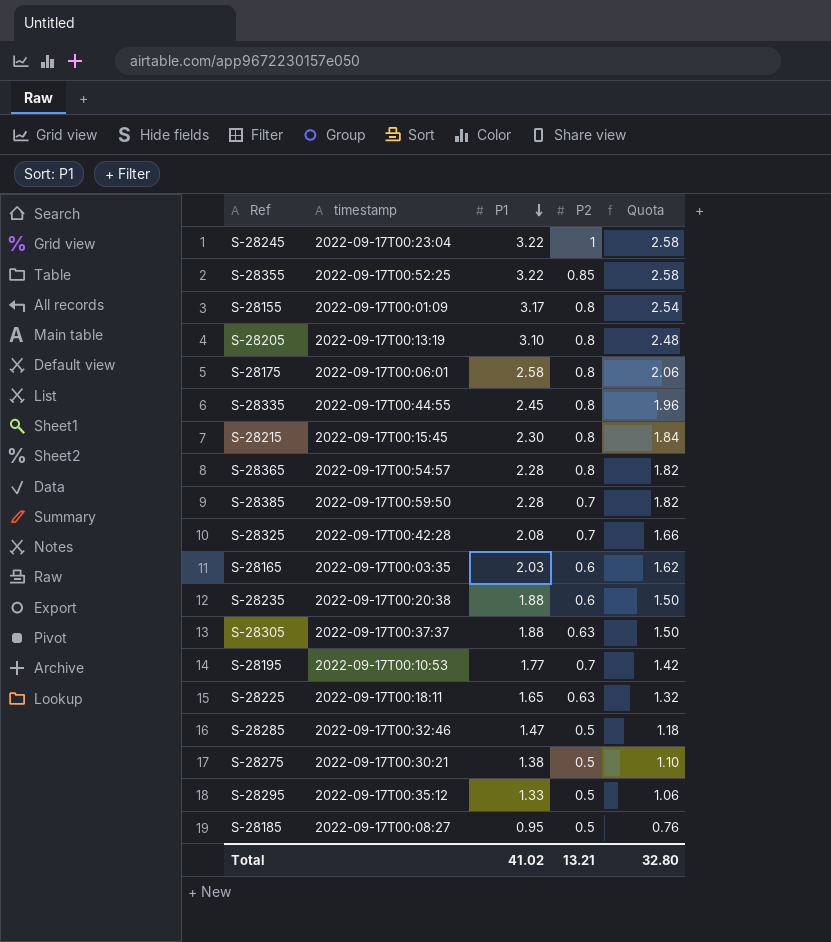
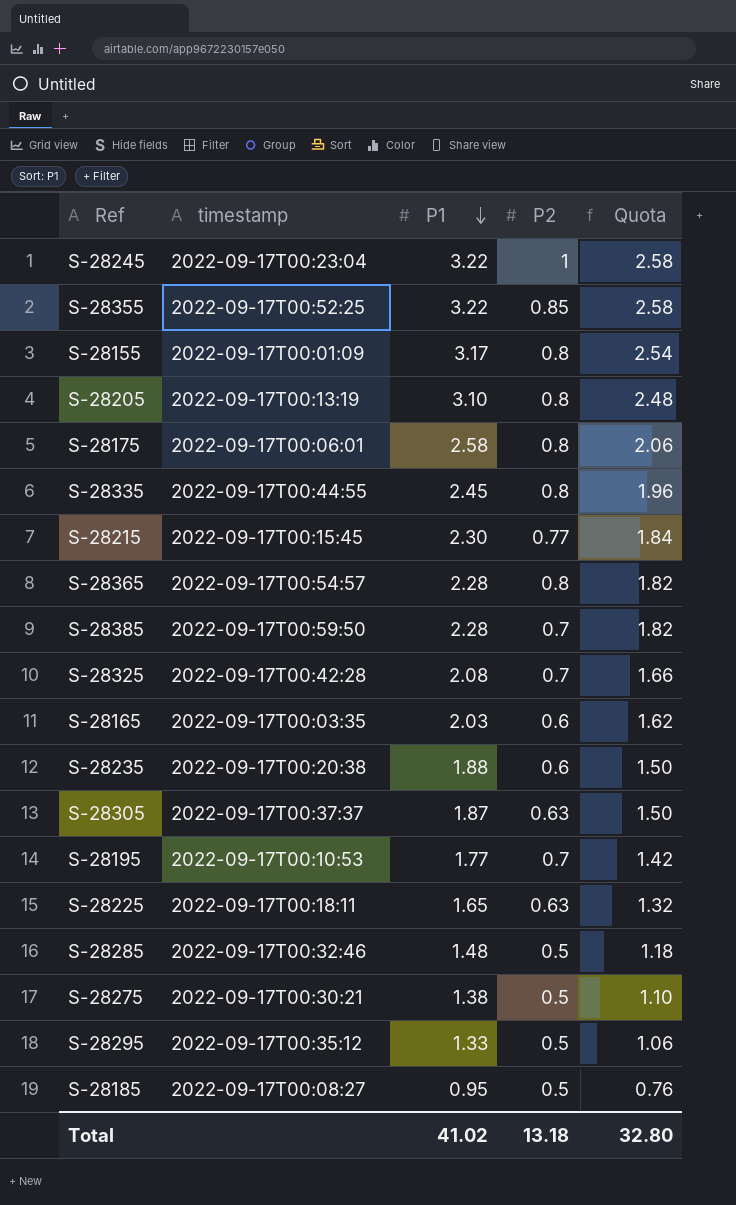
S-28215 | P2: 0.8 -> 0.77
S-28305 | P1: 1.88 -> 1.87
S-28285 | P1: 1.47 -> 1.48
Total | P2: 13.21 -> 13.18

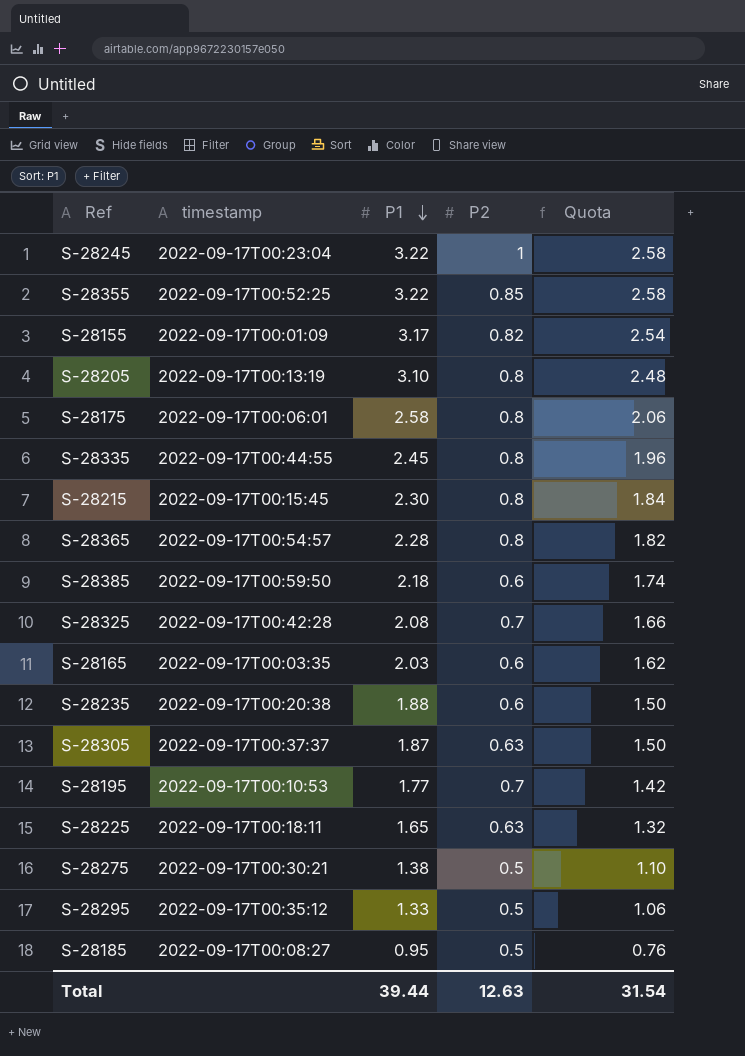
row S-28285: 2022-09-17T00:32:46 | 1.48 | 0.5 | 1.18 -> none
S-28155 | P2: 0.8 -> 0.82
S-28215 | P2: 0.77 -> 0.8
S-28385 | P1: 2.28 -> 2.18
S-28385 | P2: 0.7 -> 0.6
S-28385 | Quota: 1.82 -> 1.74
Total | P1: 41.02 -> 39.44
Total | P2: 13.18 -> 12.63
Total | Quota: 32.80 -> 31.54

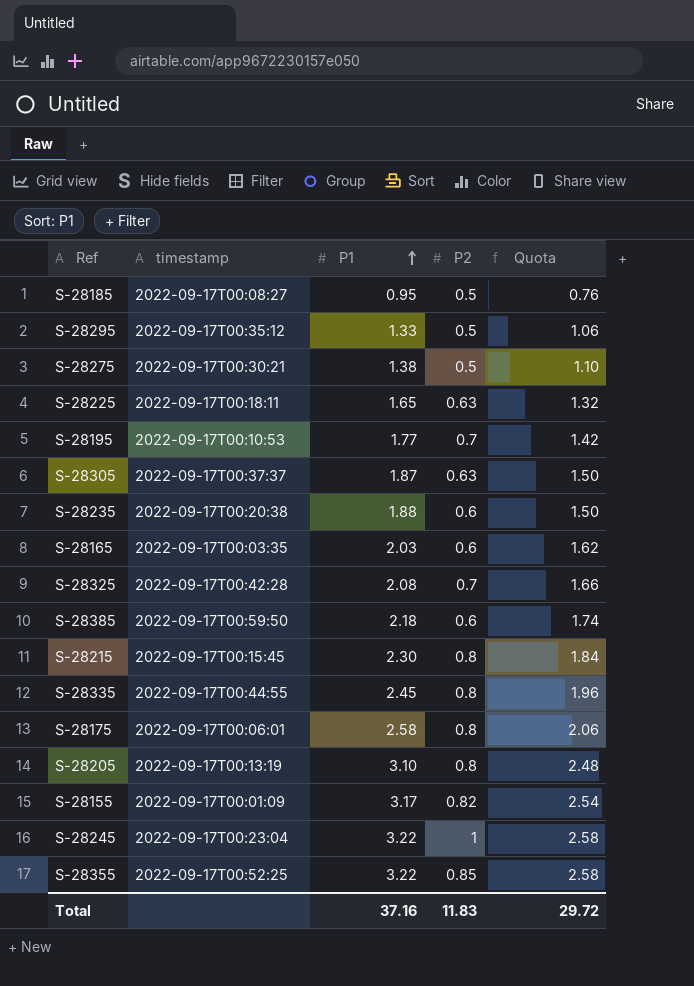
row order: P1 descending -> P1 ascending
row S-28365: 2022-09-17T00:54:57 | 2.28 | 0.8 | 1.82 -> none
Total | P1: 39.44 -> 37.16
Total | P2: 12.63 -> 11.83
Total | Quota: 31.54 -> 29.72

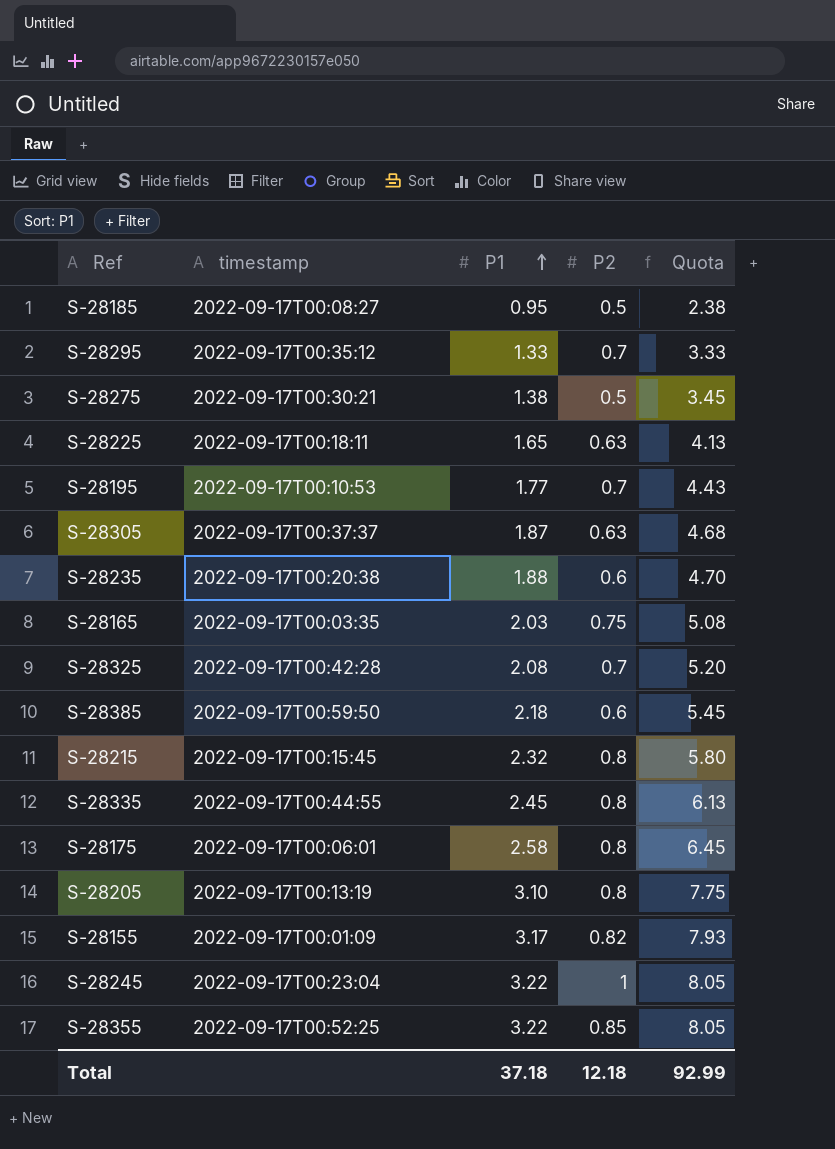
column Quota | formula: [P1] * 0.8 -> [P1] * 2.5
S-28295 | P2: 0.5 -> 0.7
S-28165 | P2: 0.6 -> 0.75
S-28215 | P1: 2.30 -> 2.32
Total | P1: 37.16 -> 37.18
Total | P2: 11.83 -> 12.18
Total | Quota: 29.72 -> 92.99

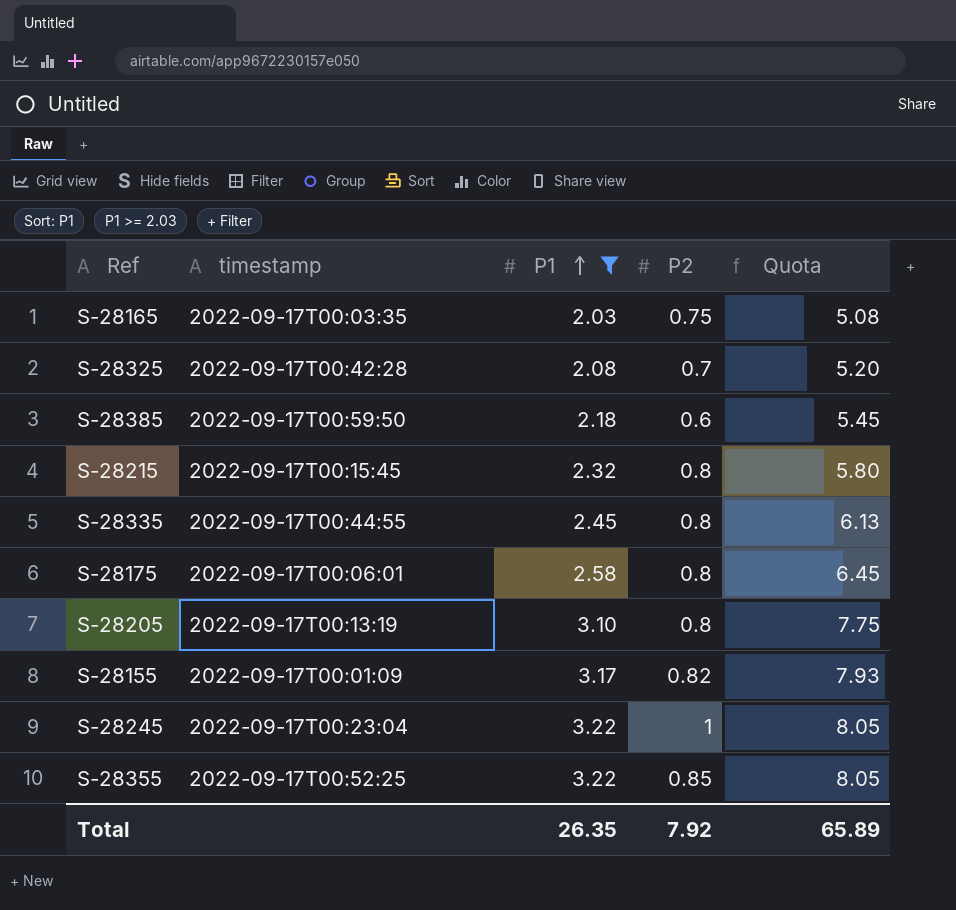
filter: none -> P1 >= 2.03
Total | P1: 37.18 -> 26.35
Total | P2: 12.18 -> 7.92
Total | Quota: 92.99 -> 65.89

